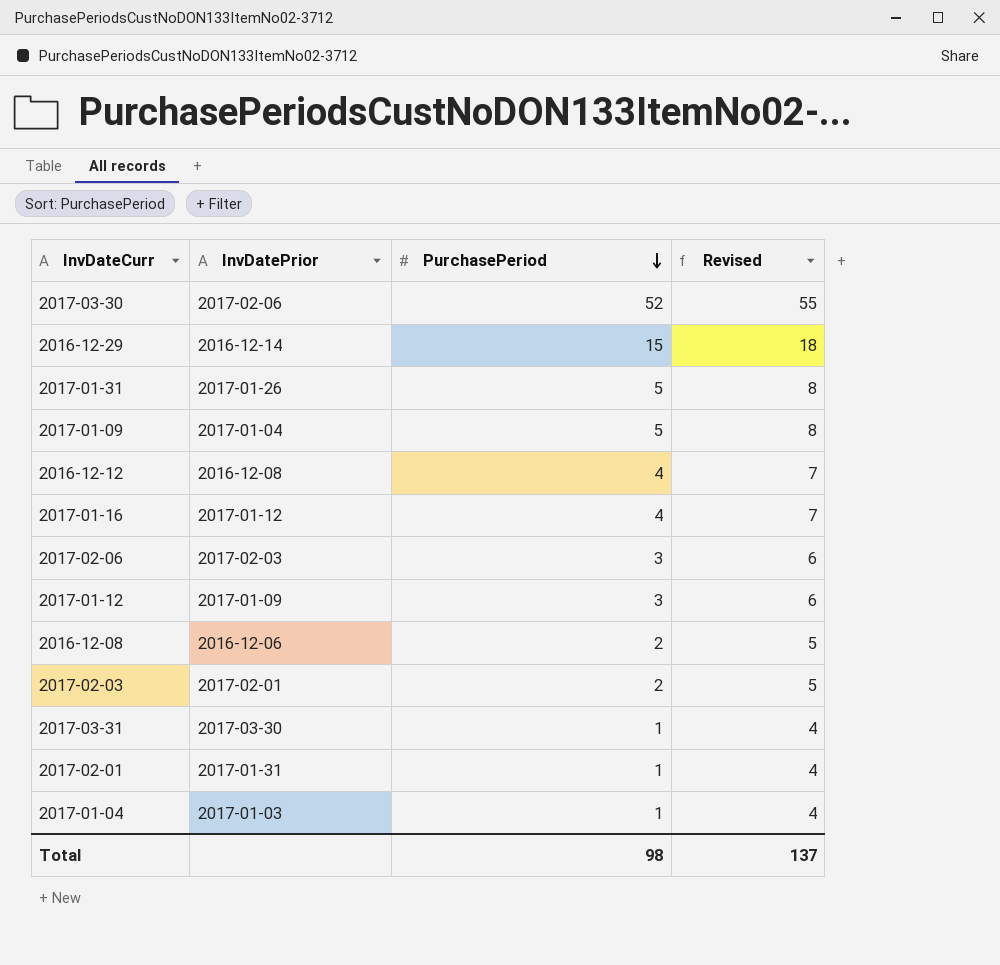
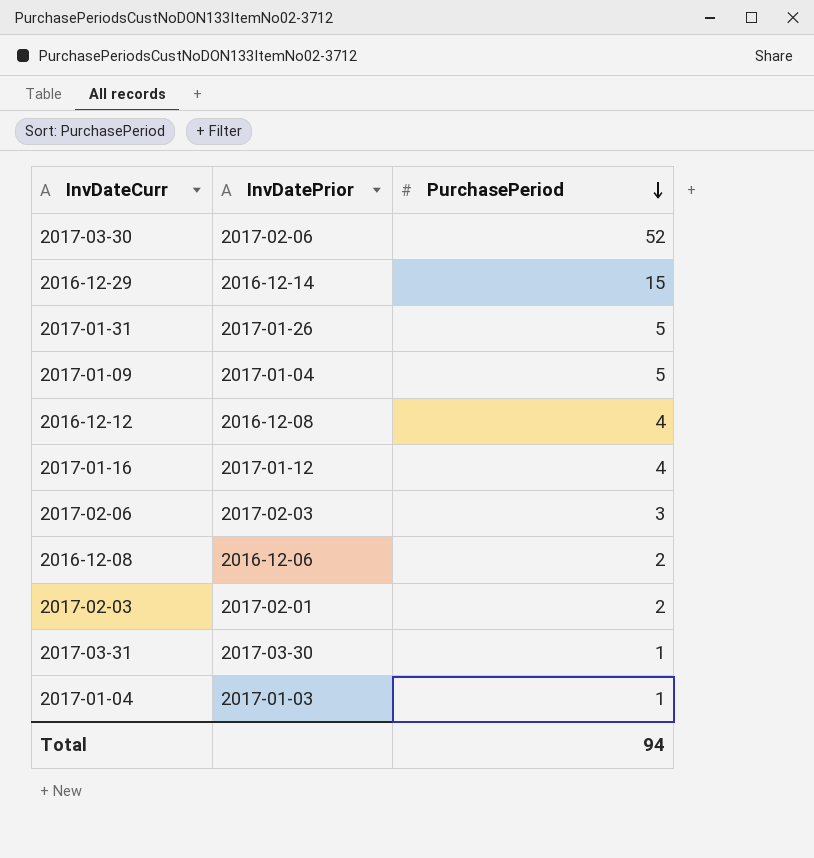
column Revised | formula: [PurchasePeriod] + 3 -> none
row 2017-01-12: 2017-01-09 | 3 | 6 -> none
row 2017-02-01: 2017-01-31 | 1 | 4 -> none
Total | PurchasePeriod: 98 -> 94

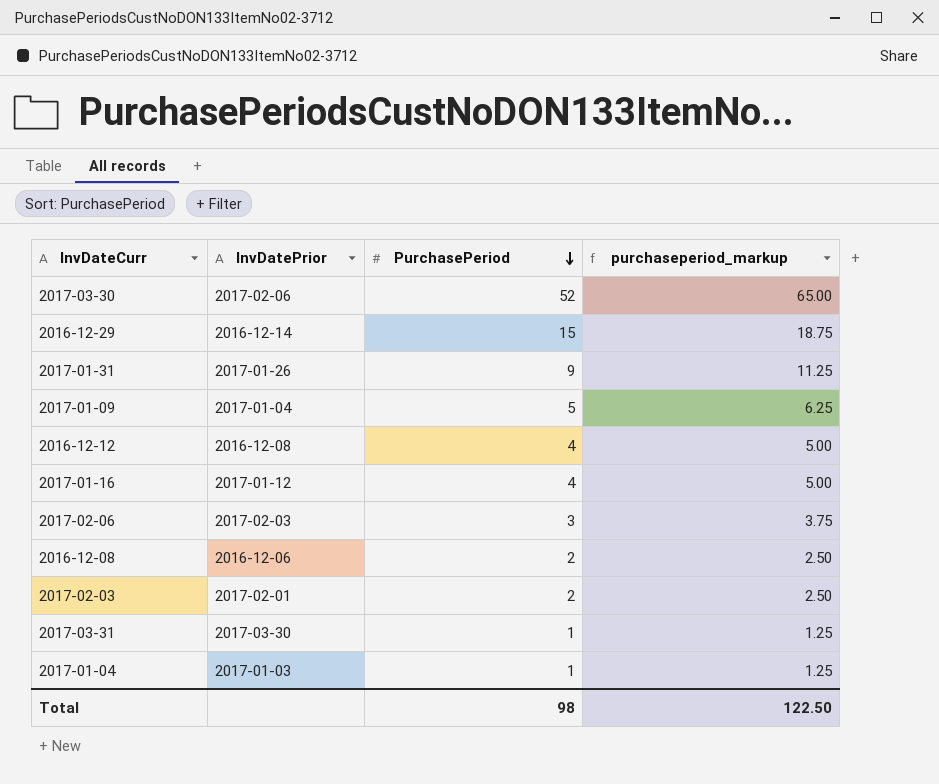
column purchaseperiod_markup | formula: none -> [PurchasePeriod] * 1.25
2017-01-31 | PurchasePeriod: 5 -> 9
Total | PurchasePeriod: 94 -> 98

